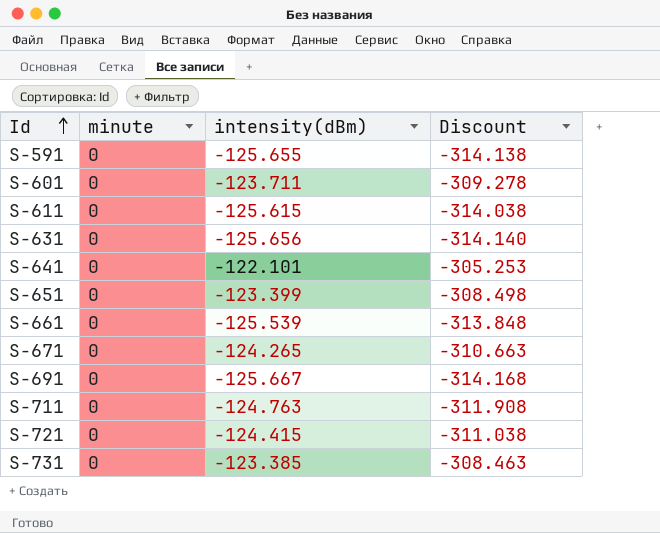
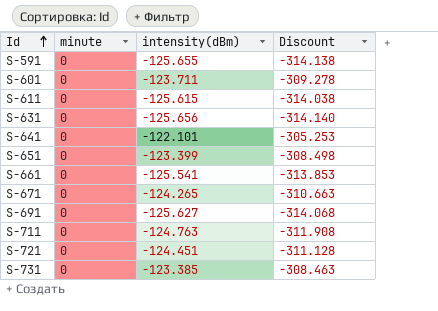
S-661 | intensity(dBm): -125.539 -> -125.541
S-661 | Discount: -313.848 -> -313.853
S-691 | intensity(dBm): -125.667 -> -125.627
S-691 | Discount: -314.168 -> -314.068
S-721 | intensity(dBm): -124.415 -> -124.451
S-721 | Discount: -311.038 -> -311.128

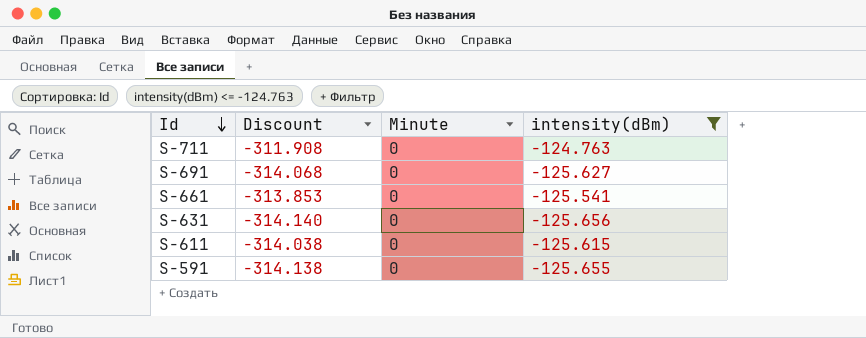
filter: none -> intensity(dBm) <= -124.763
row order: Id ascending -> Id descending
column Discount | position: 4 -> 2
column name: minute -> Minute

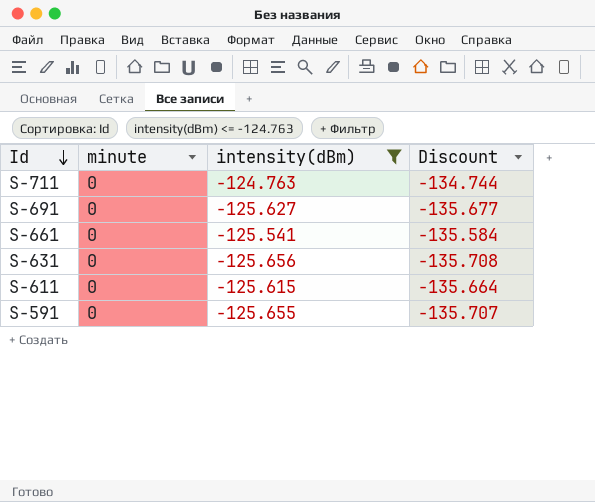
column name: Minute -> minute
column Discount | formula: [intensity(dBm)] * 2.5 -> [intensity(dBm)] * 1.08
column Discount | position: 2 -> 4

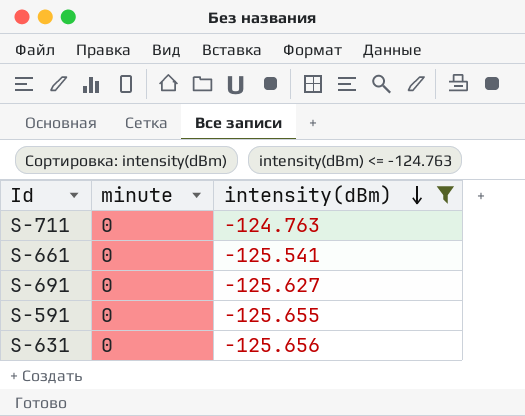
row order: Id descending -> intensity(dBm) descending
column Discount | formula: [intensity(dBm)] * 1.08 -> none
row S-611: 0 | -125.615 | -135.664 -> none

